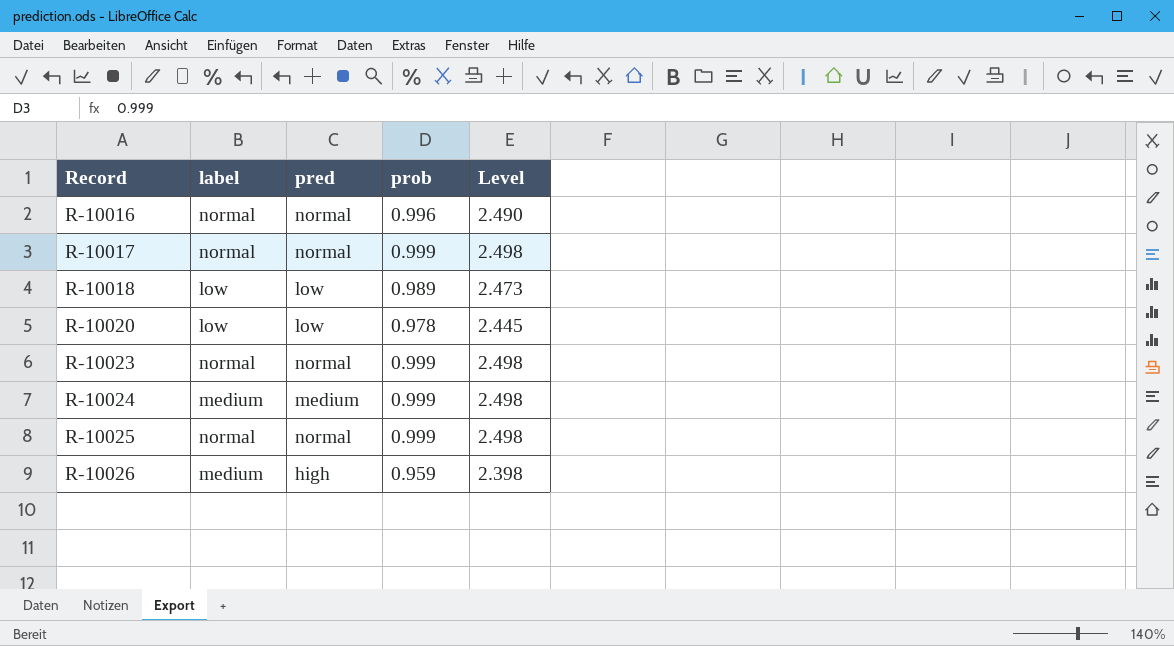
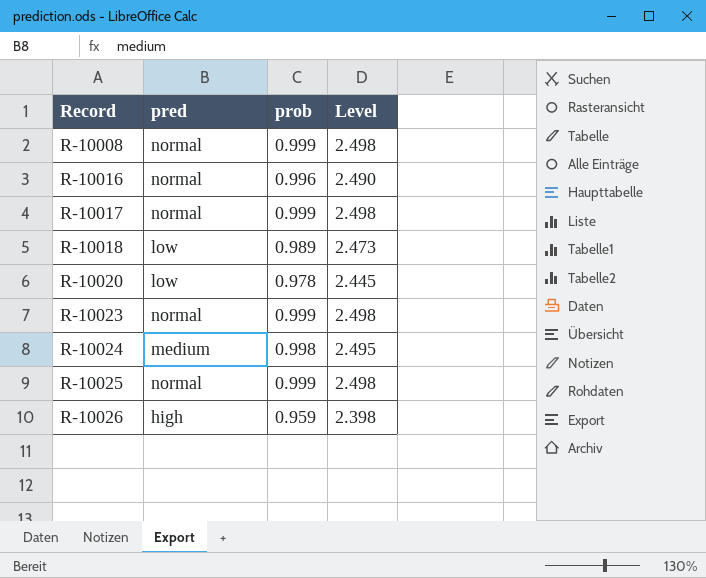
column label | position: 2 -> none
row R-10008: none -> normal | 0.999 | 2.498
R-10024 | prob: 0.999 -> 0.998
R-10024 | Level: 2.498 -> 2.495

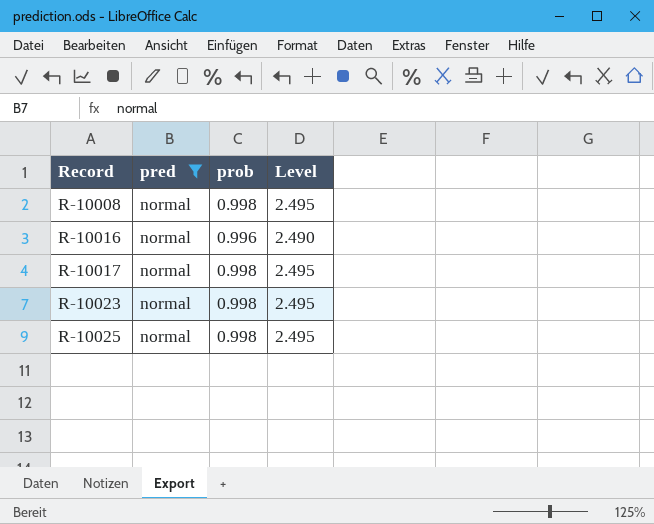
filter: none -> pred = normal
R-10008 | prob: 0.999 -> 0.998
R-10008 | Level: 2.498 -> 2.495
R-10017 | prob: 0.999 -> 0.998
R-10017 | Level: 2.498 -> 2.495
R-10023 | prob: 0.999 -> 0.998
R-10023 | Level: 2.498 -> 2.495
R-10025 | prob: 0.999 -> 0.998
R-10025 | Level: 2.498 -> 2.495

